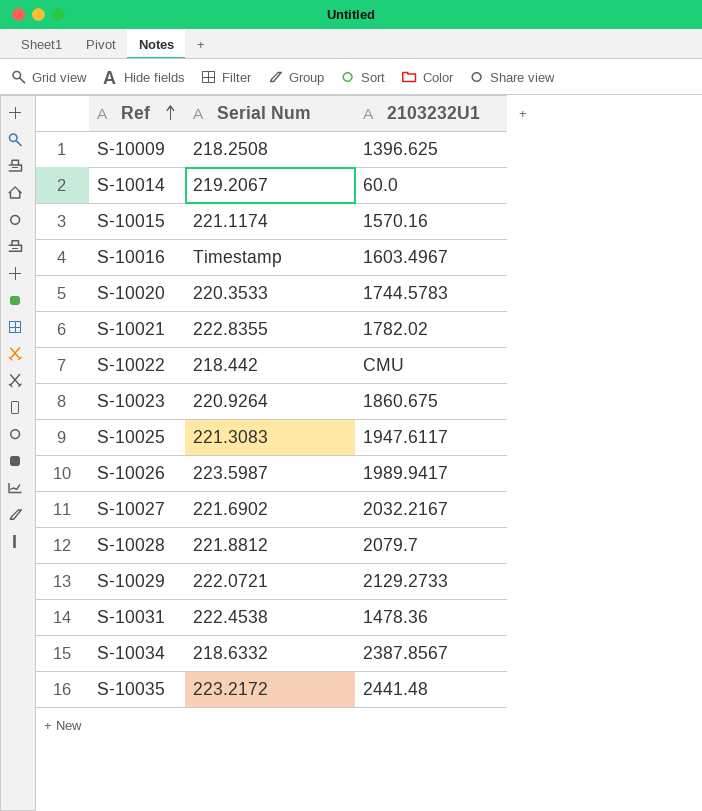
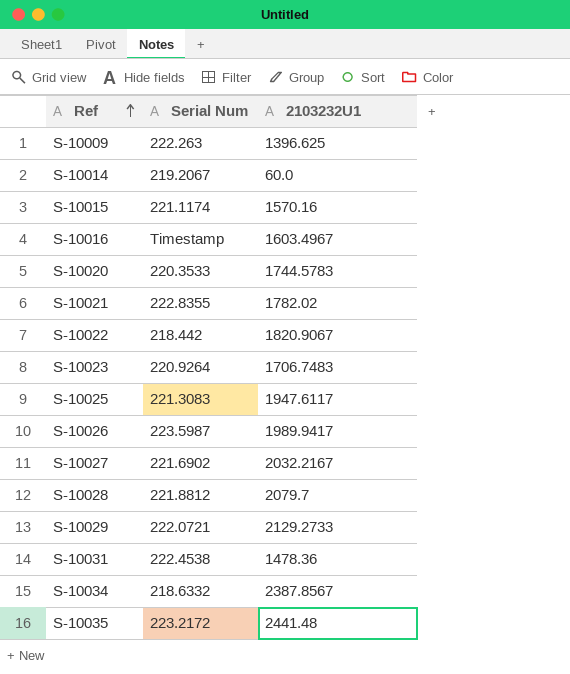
S-10009 | Serial Num: 218.2508 -> 222.263
S-10022 | 2103232U1: CMU -> 1820.9067
S-10023 | 2103232U1: 1860.675 -> 1706.7483

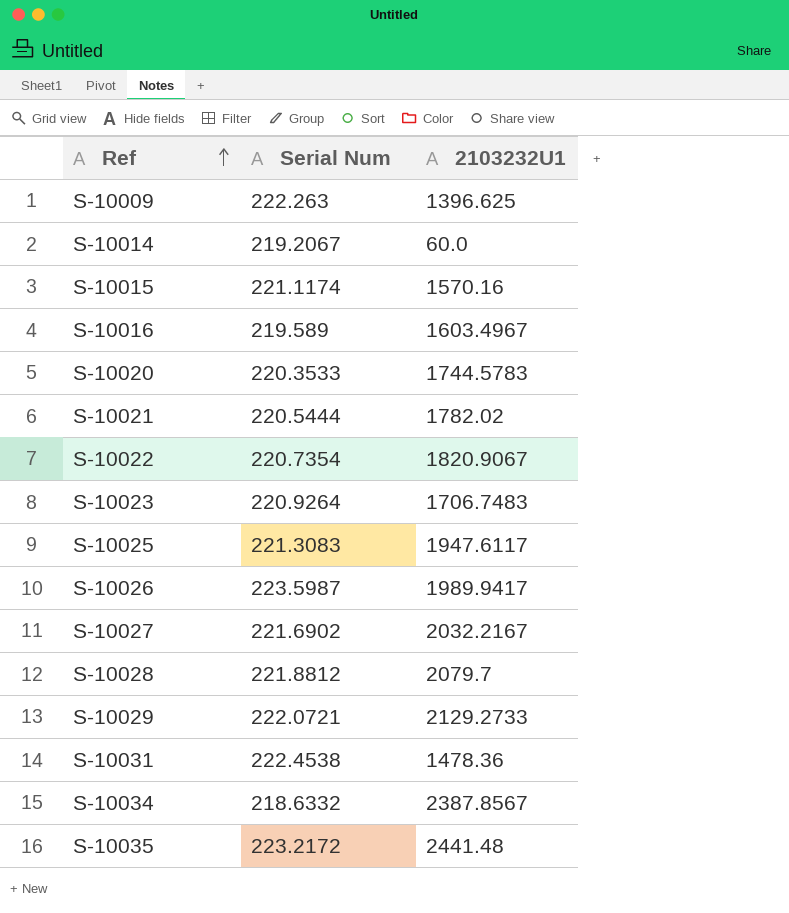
S-10016 | Serial Num: Timestamp -> 219.589
S-10021 | Serial Num: 222.8355 -> 220.5444
S-10022 | Serial Num: 218.442 -> 220.7354

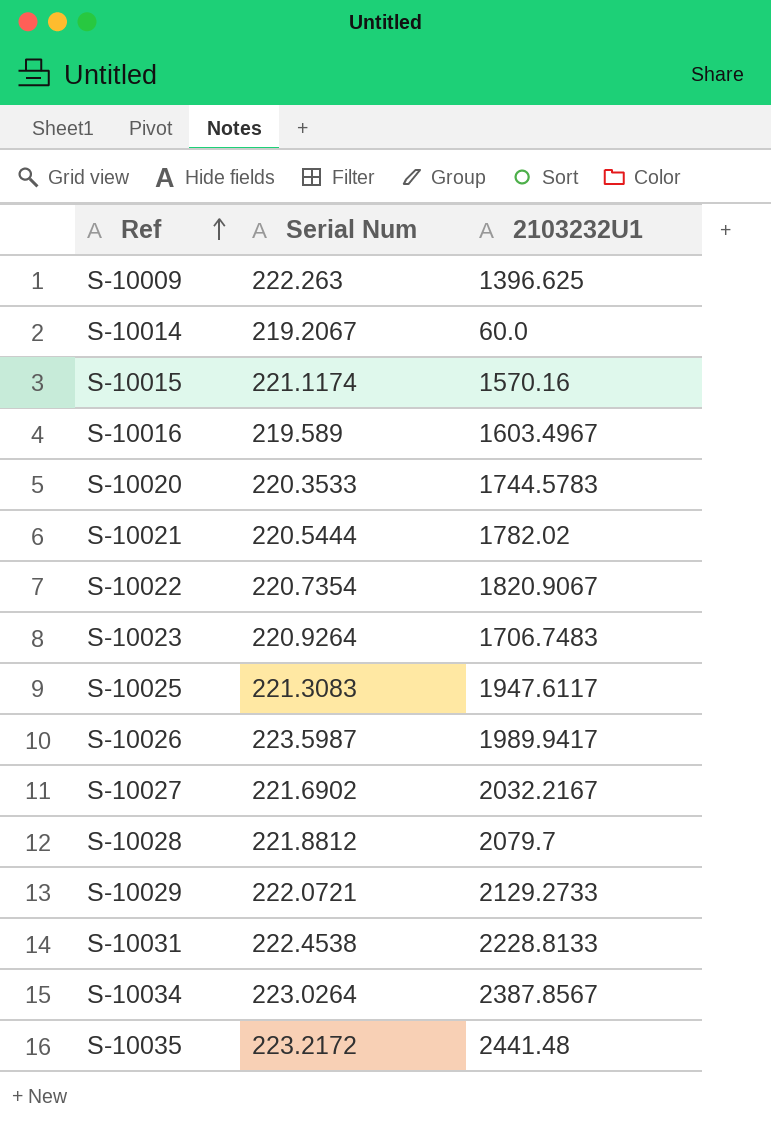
S-10031 | 2103232U1: 1478.36 -> 2228.8133
S-10034 | Serial Num: 218.6332 -> 223.0264

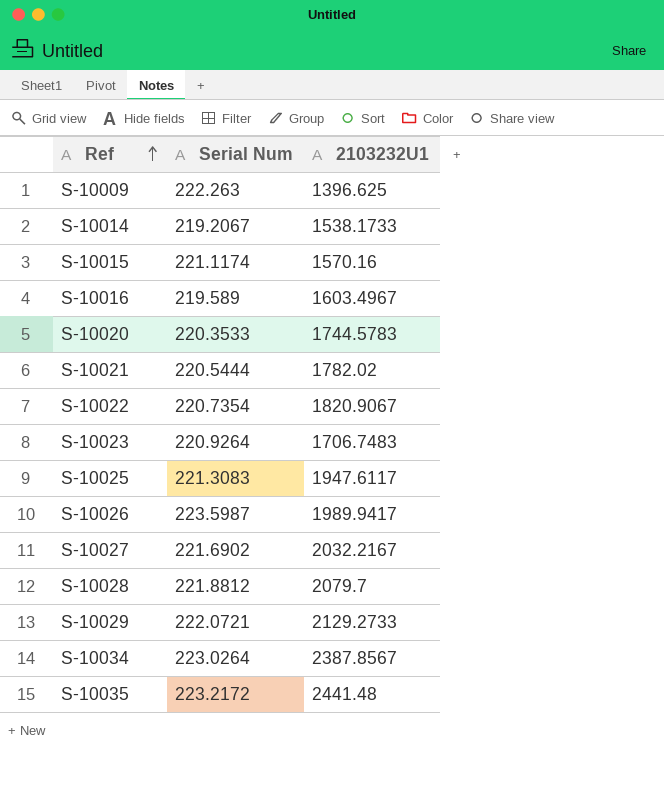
row S-10031: 222.4538 | 2228.8133 -> none
S-10014 | 2103232U1: 60.0 -> 1538.1733

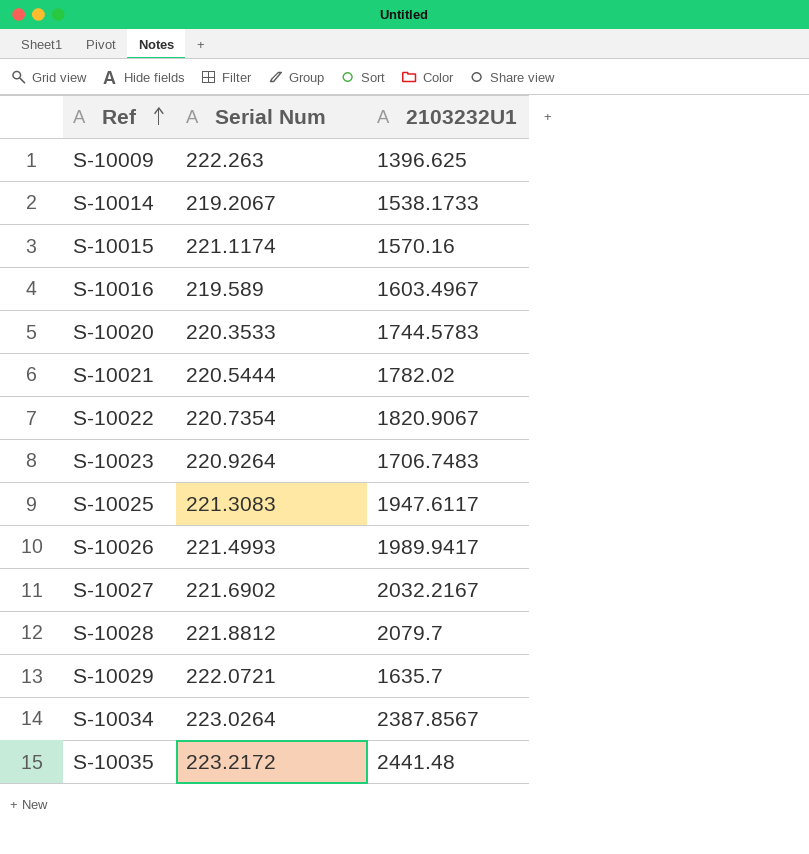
S-10026 | Serial Num: 223.5987 -> 221.4993
S-10029 | 2103232U1: 2129.2733 -> 1635.7

